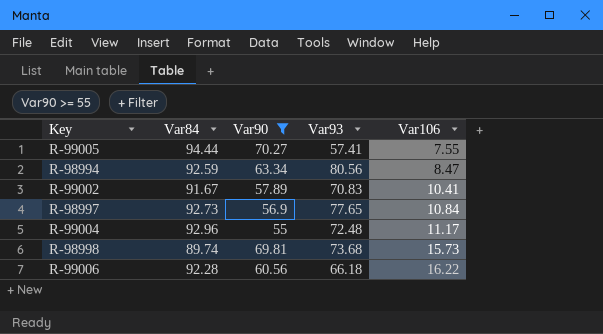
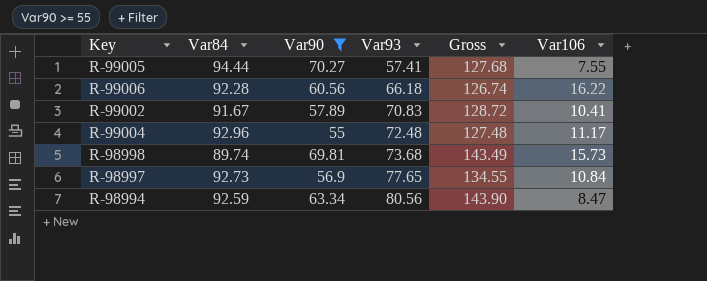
row order: Var106 ascending -> Var93 ascending
column Gross | formula: none -> [Var90] + [Var93]

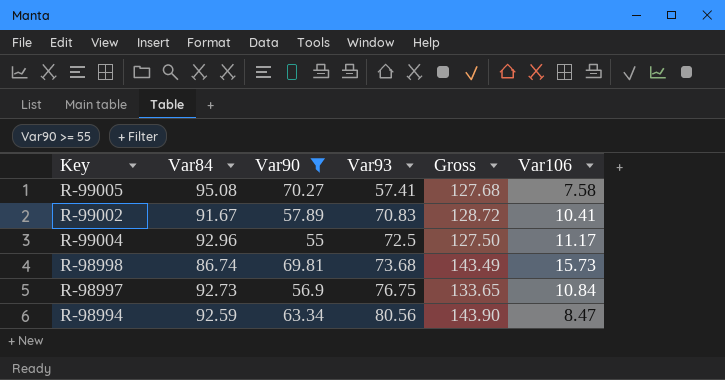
row R-99006: 92.28 | 60.56 | 66.18 | 126.74 | 16.22 -> none
R-99005 | Var84: 94.44 -> 95.08
R-99005 | Var106: 7.55 -> 7.58
R-99004 | Var93: 72.48 -> 72.5
R-99004 | Gross: 127.48 -> 127.50
R-98998 | Var84: 89.74 -> 86.74
R-98997 | Var93: 77.65 -> 76.75
R-98997 | Gross: 134.55 -> 133.65

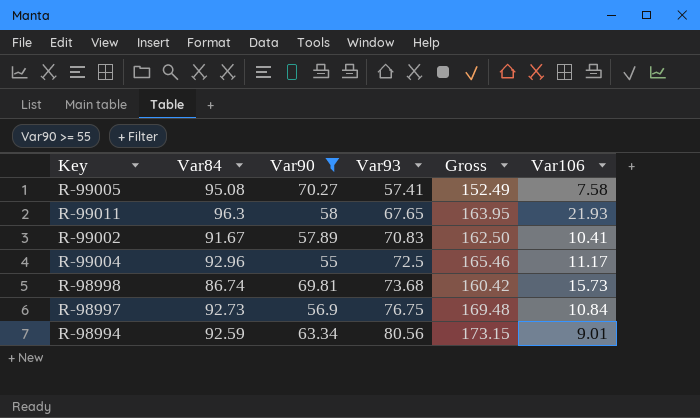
column Gross | formula: [Var90] + [Var93] -> [Var84] + [Var93]
row R-99011: none -> 96.3 | 58 | 67.65 | 163.95 | 21.93
R-98994 | Var106: 8.47 -> 9.01

